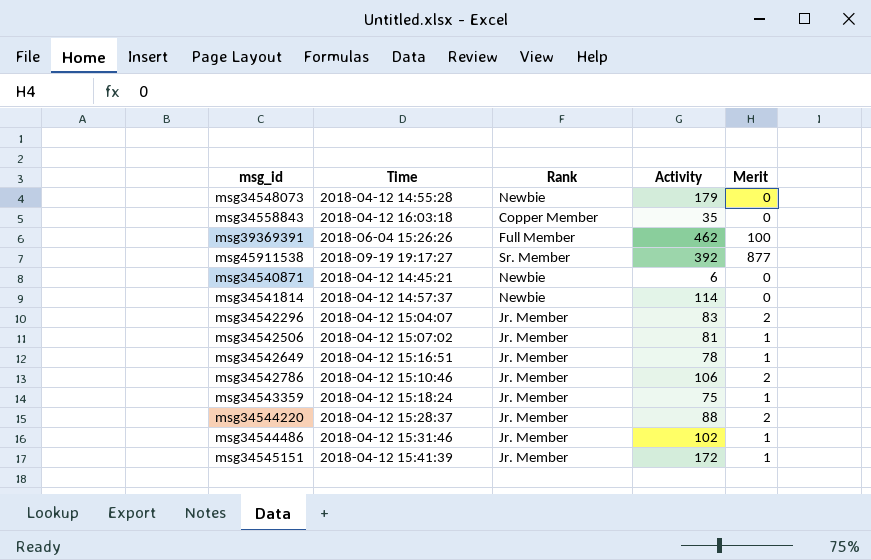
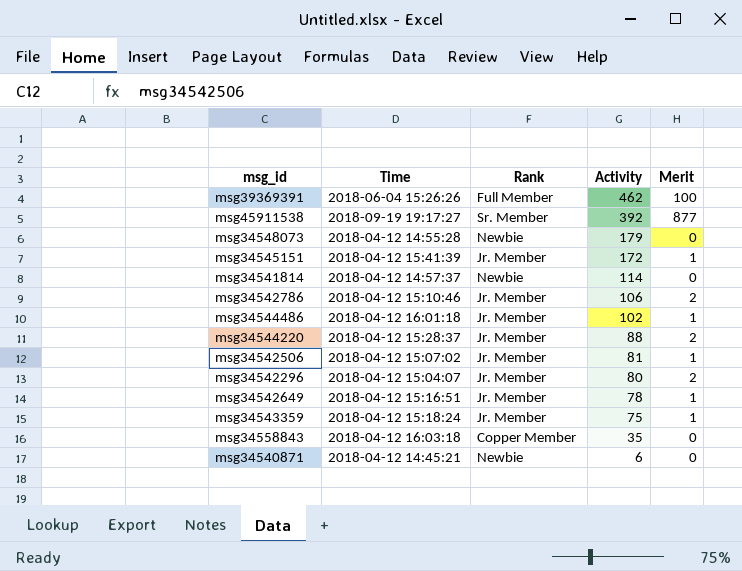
row order: none -> Activity descending
msg34544486 | Time: 2018-04-12 15:31:46 -> 2018-04-12 16:01:18
msg34542296 | Activity: 83 -> 80

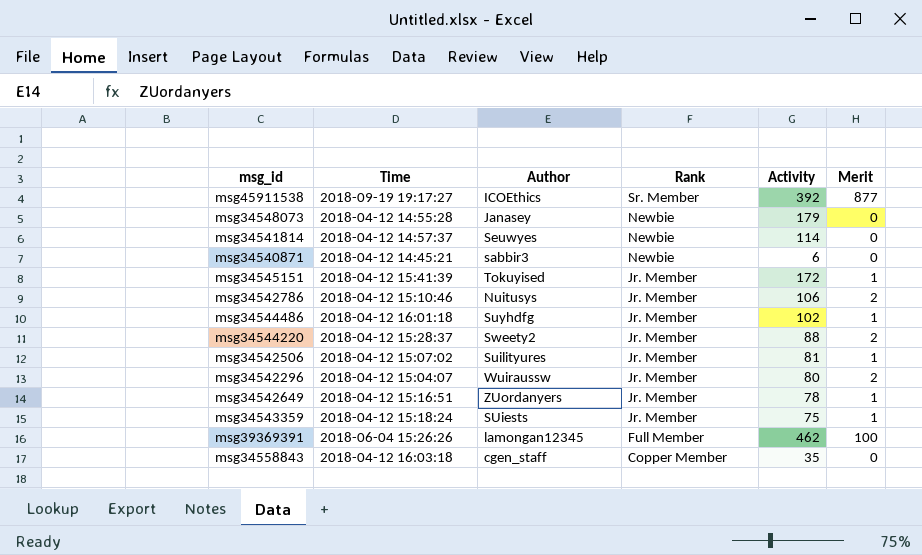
row order: Activity descending -> Rank descending
column Author | position: none -> 3

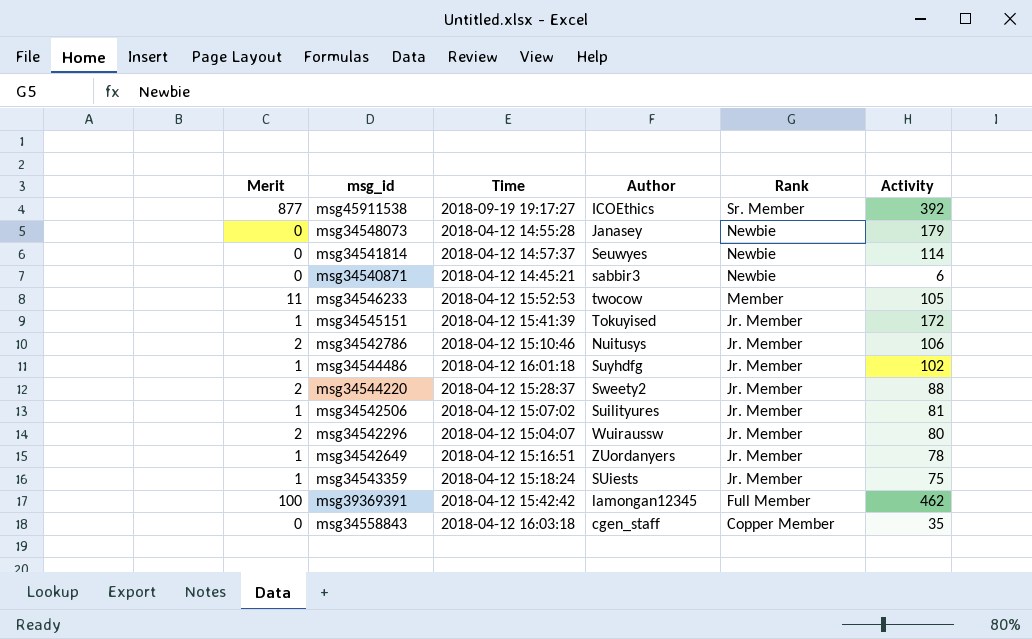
column Merit | position: 6 -> 1
row msg34546233: none -> 11 | 2018-04-12 15:52:53 | twocow | Member | 105
msg39369391 | Time: 2018-06-04 15:26:26 -> 2018-04-12 15:42:42

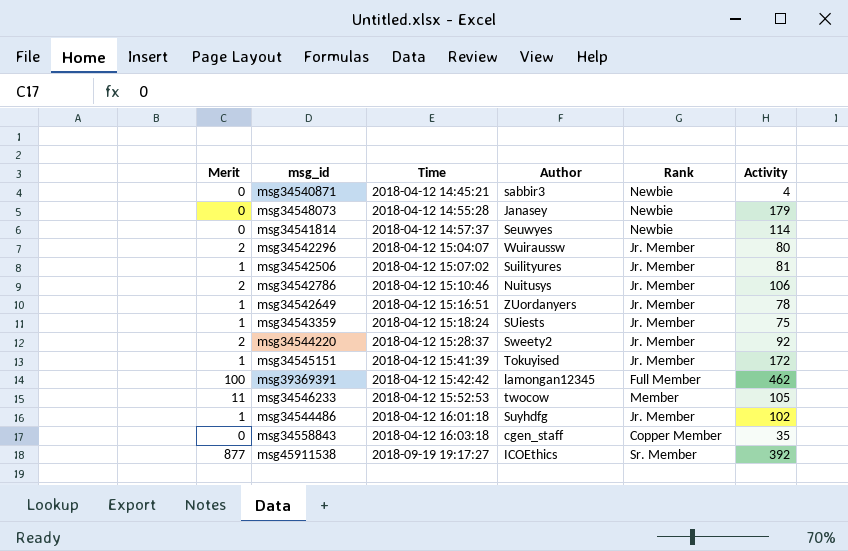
row order: Rank descending -> Time ascending
msg34540871 | Activity: 6 -> 4
msg34544220 | Activity: 88 -> 92

